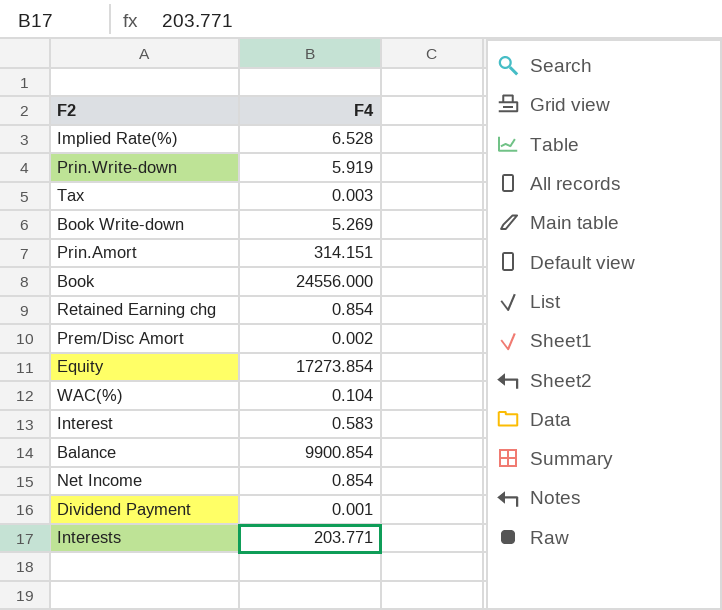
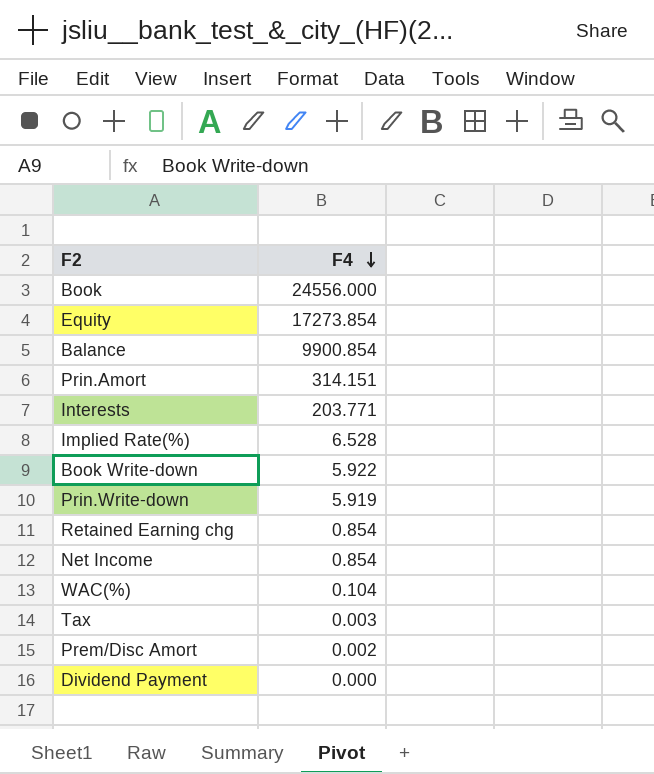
row order: none -> F4 descending
row Interest: 0.583 -> none
Book Write-down | F4: 5.269 -> 5.922
Dividend Payment | F4: 0.001 -> 0.000

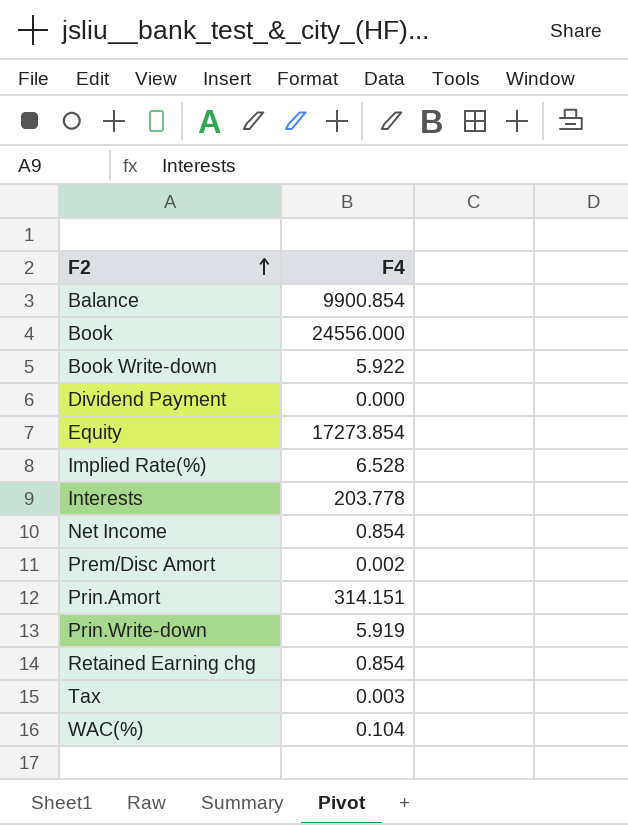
row order: F4 descending -> F2 ascending
Interests | F4: 203.771 -> 203.778

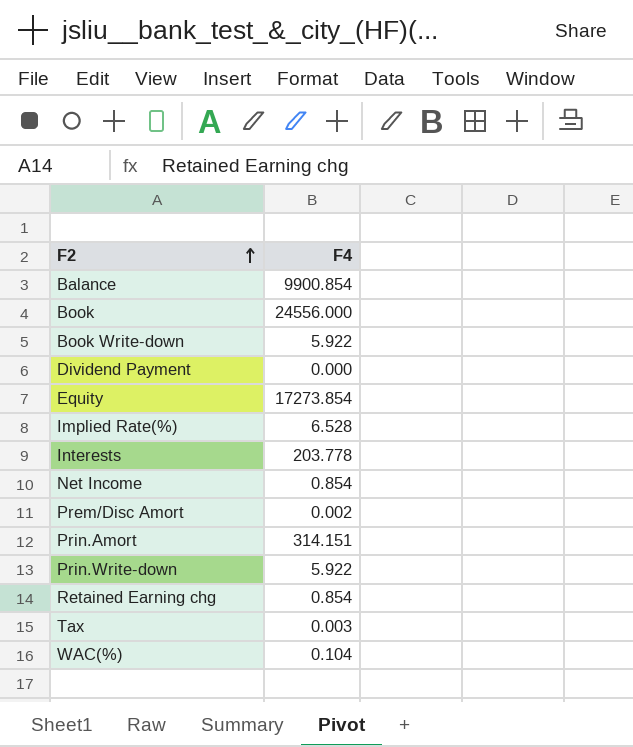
Prin.Write-down | F4: 5.919 -> 5.922

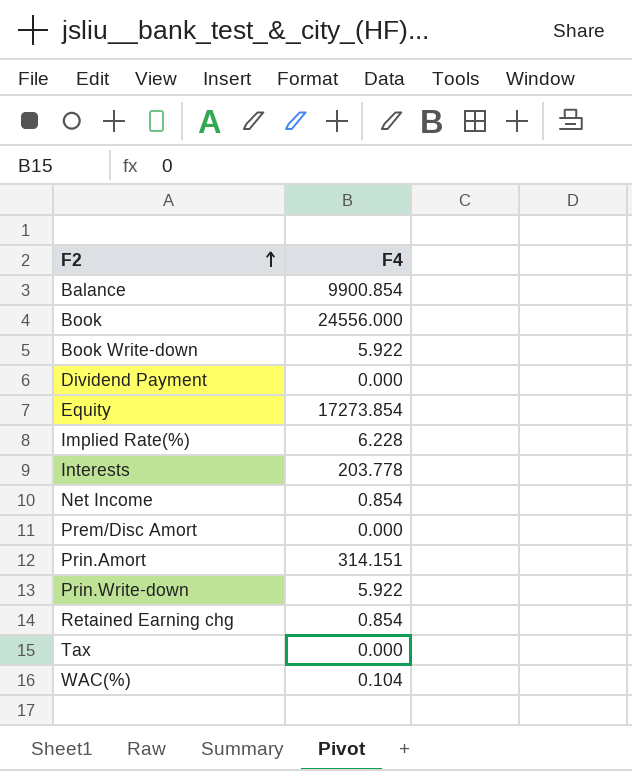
Implied Rate(%) | F4: 6.528 -> 6.228
Prem/Disc Amort | F4: 0.002 -> 0.000
Tax | F4: 0.003 -> 0.000

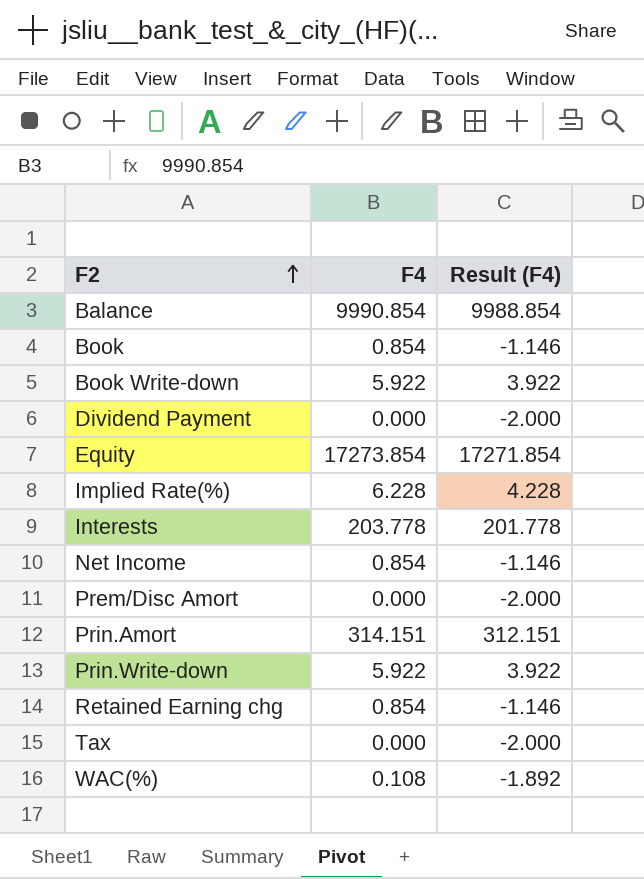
column Result (F4) | formula: none -> [F4] - 2
Balance | F4: 9900.854 -> 9990.854
Book | F4: 24556.000 -> 0.854
WAC(%) | F4: 0.104 -> 0.108

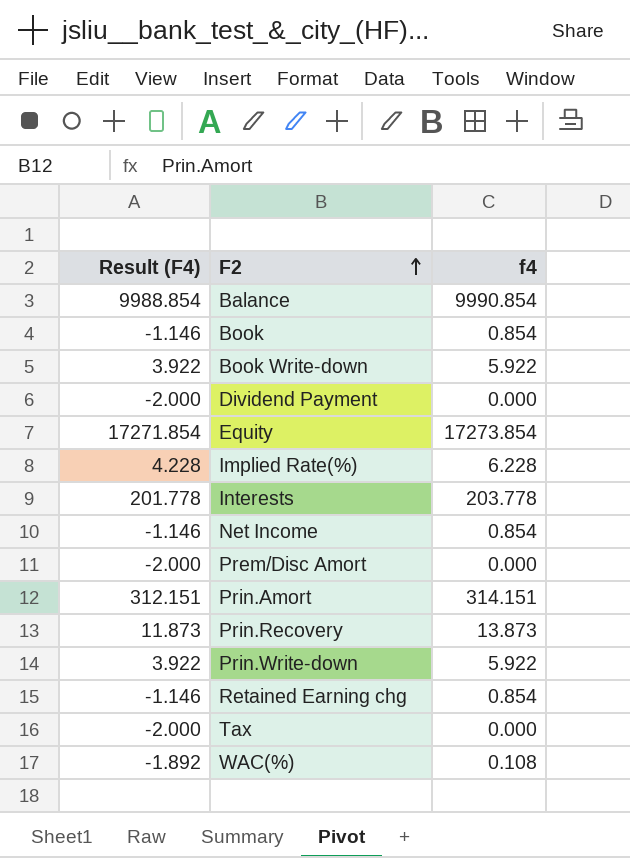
column Result (F4) | position: 3 -> 1
column name: F4 -> f4
row Prin.Recovery: none -> 11.873 | 13.873

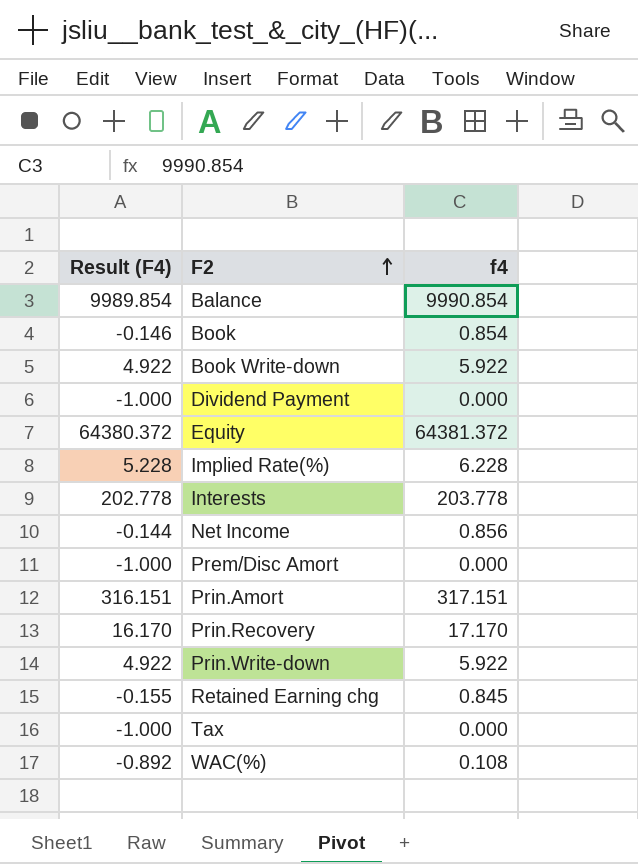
column Result (F4) | formula: [f4] - 2 -> [f4] - 1
Equity | f4: 17273.854 -> 64381.372
Net Income | f4: 0.854 -> 0.856
Prin.Amort | f4: 314.151 -> 317.151
Prin.Recovery | f4: 13.873 -> 17.170
Retained Earning chg | f4: 0.854 -> 0.845

